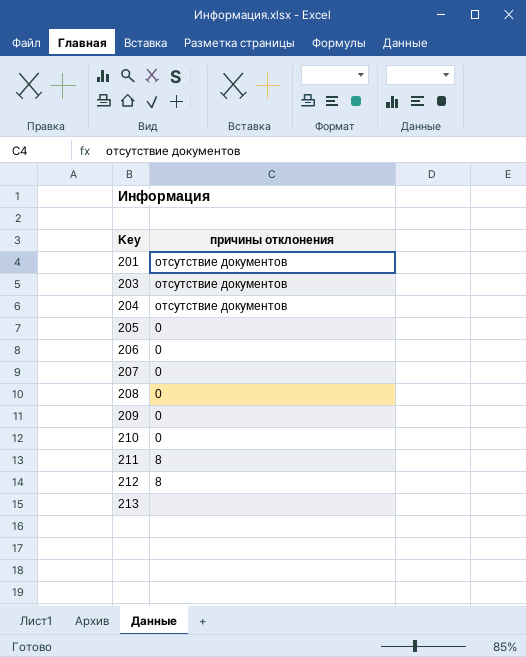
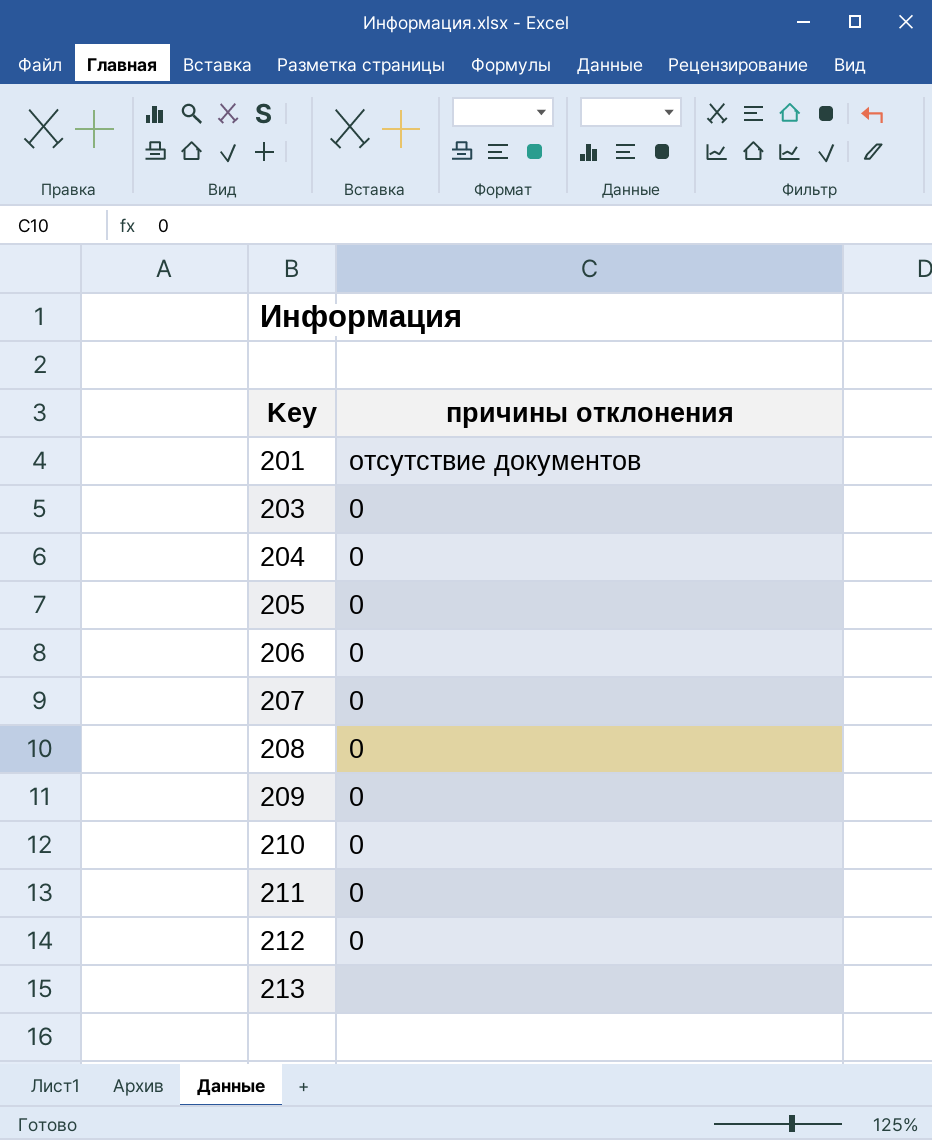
203 | причины отклонения: отсутствие документов -> 0
204 | причины отклонения: отсутствие документов -> 0
211 | причины отклонения: 8 -> 0
212 | причины отклонения: 8 -> 0

